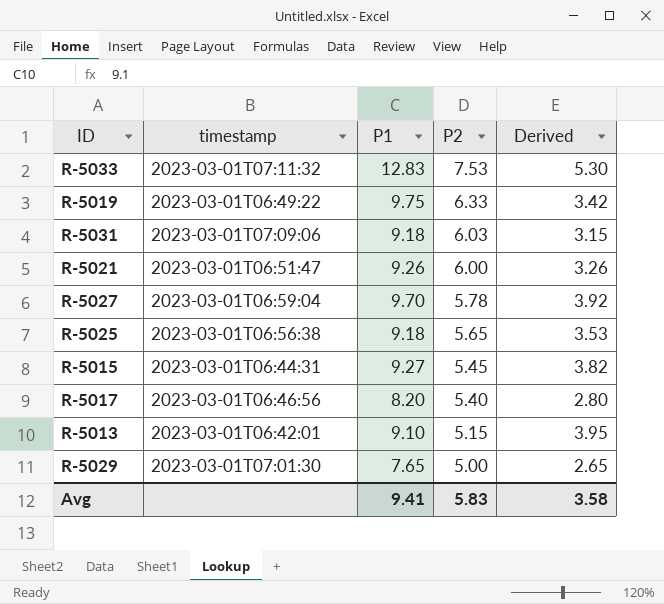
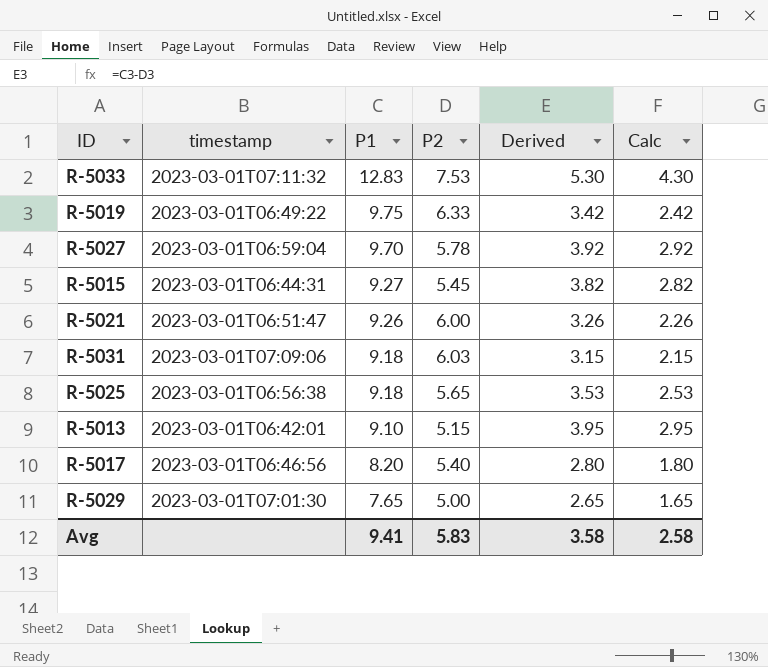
row order: P2 descending -> P1 descending
column Calc | formula: none -> [Derived] - 1

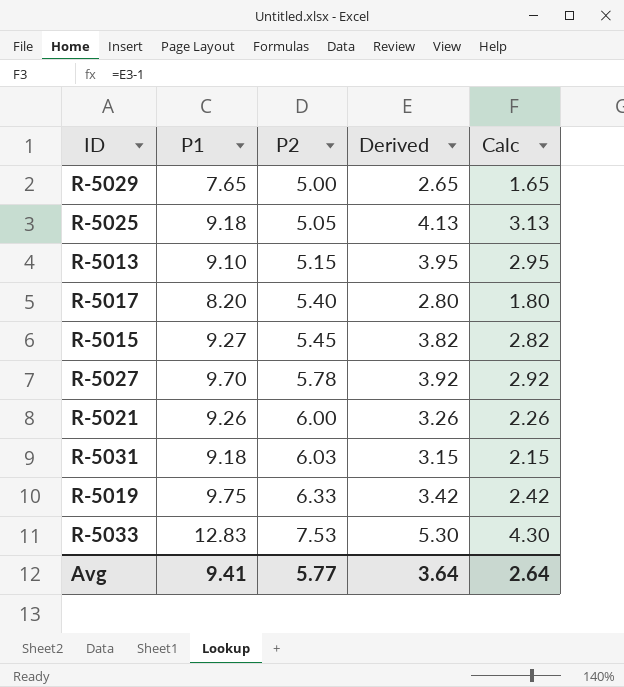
row order: P1 descending -> P2 ascending
column timestamp | position: 2 -> none
R-5025 | P2: 5.65 -> 5.05
R-5025 | Derived: 3.53 -> 4.13
R-5025 | Calc: 2.53 -> 3.13
Avg | P2: 5.83 -> 5.77
Avg | Derived: 3.58 -> 3.64
Avg | Calc: 2.58 -> 2.64

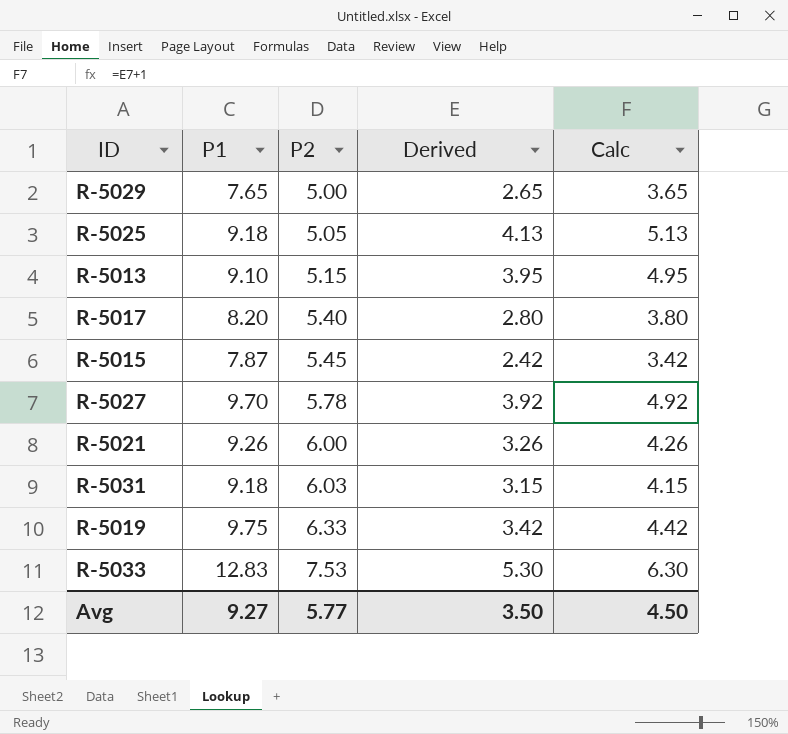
column Calc | formula: [Derived] - 1 -> [Derived] + 1
R-5015 | P1: 9.27 -> 7.87
R-5015 | Derived: 3.82 -> 2.42
Avg | P1: 9.41 -> 9.27
Avg | Derived: 3.64 -> 3.50
Avg | Calc: 2.64 -> 4.50

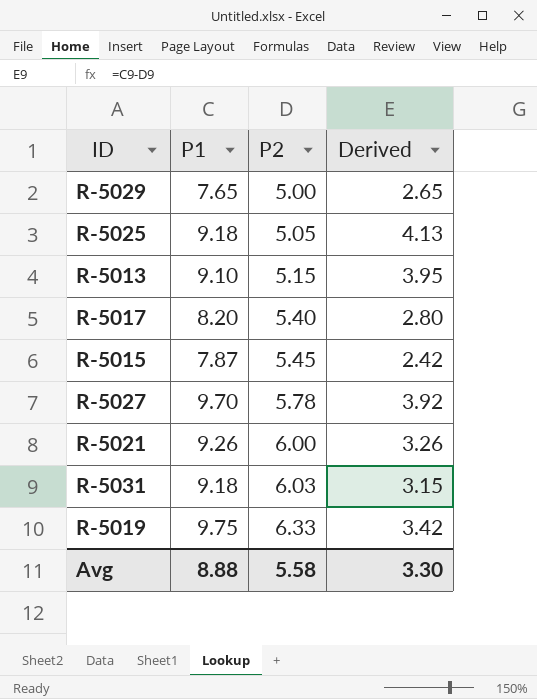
column Calc | formula: [Derived] + 1 -> none
row R-5033: 12.83 | 7.53 | 5.30 | 6.30 -> none
Avg | P1: 9.27 -> 8.88
Avg | P2: 5.77 -> 5.58
Avg | Derived: 3.50 -> 3.30

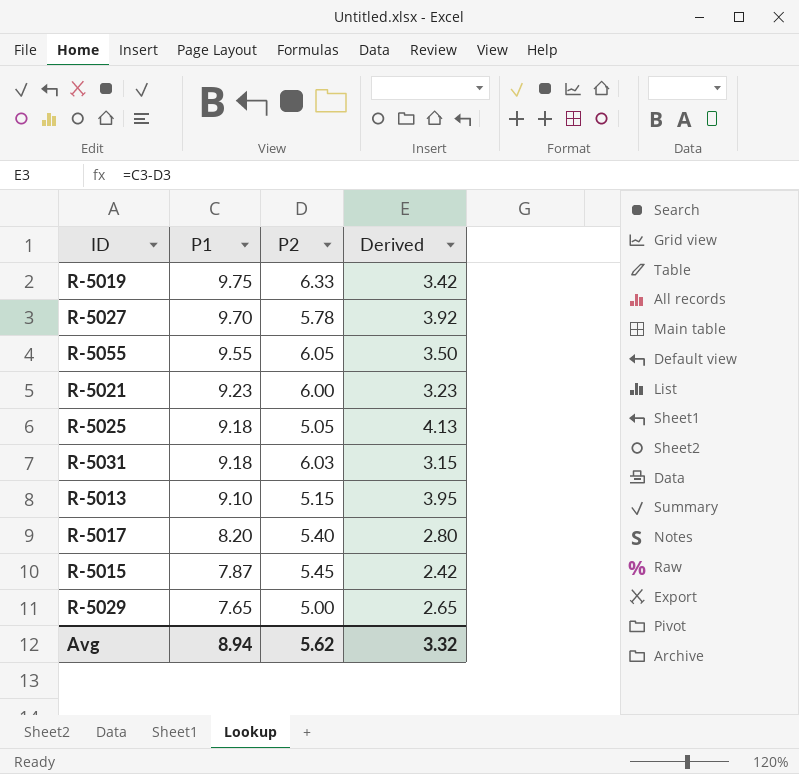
row order: P2 ascending -> P1 descending
row R-5055: none -> 9.55 | 6.05 | 3.50
R-5021 | P1: 9.26 -> 9.23
R-5021 | Derived: 3.26 -> 3.23
Avg | P1: 8.88 -> 8.94
Avg | P2: 5.58 -> 5.62
Avg | Derived: 3.30 -> 3.32

